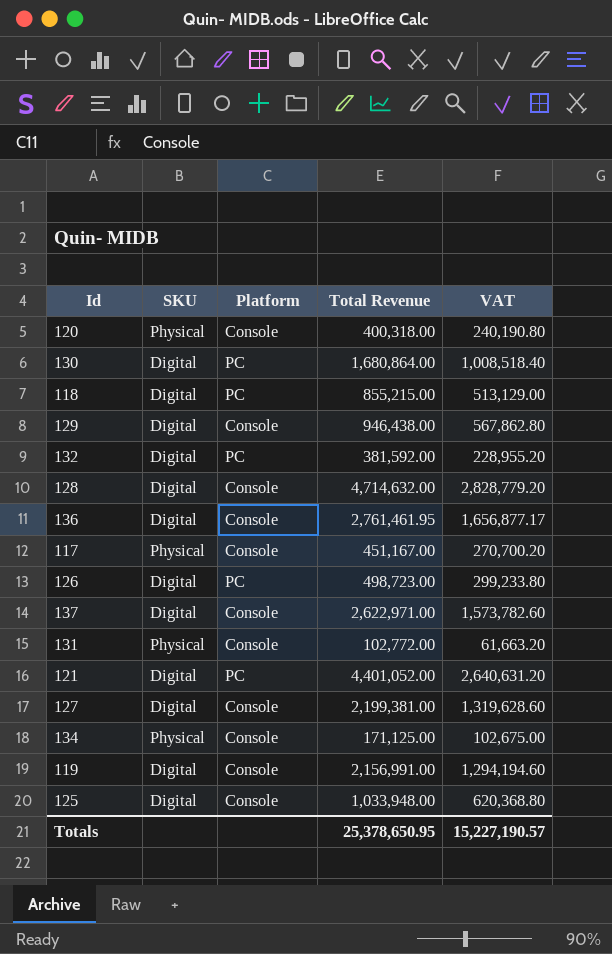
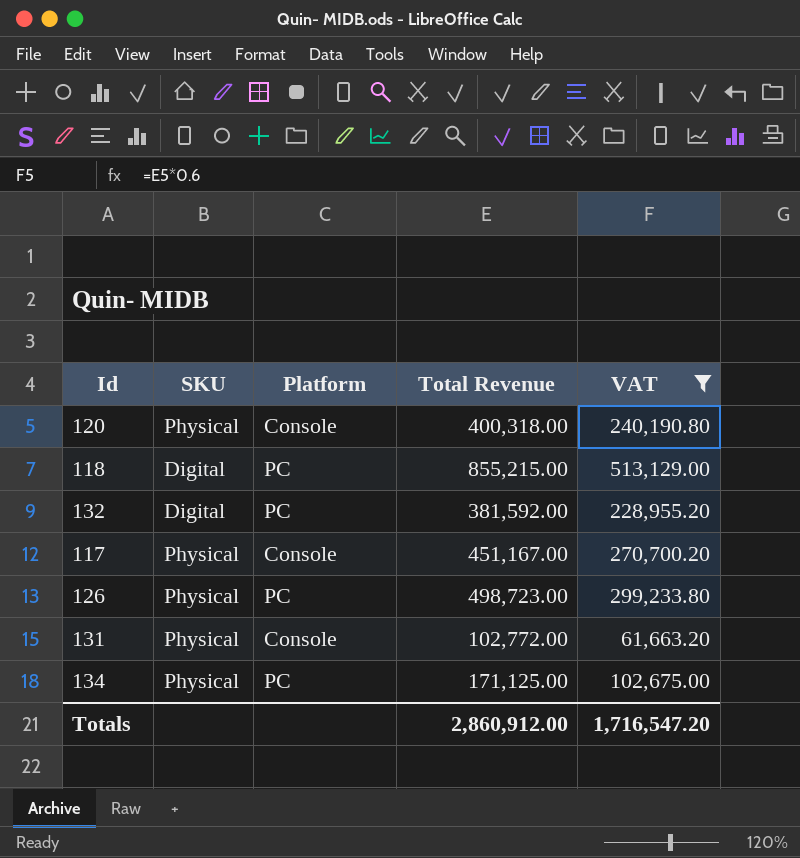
filter: none -> VAT <= 513,129.00
126 | SKU: Digital -> Physical
134 | Platform: Console -> PC
Totals | Total Revenue: 25,378,650.95 -> 2,860,912.00
Totals | VAT: 15,227,190.57 -> 1,716,547.20

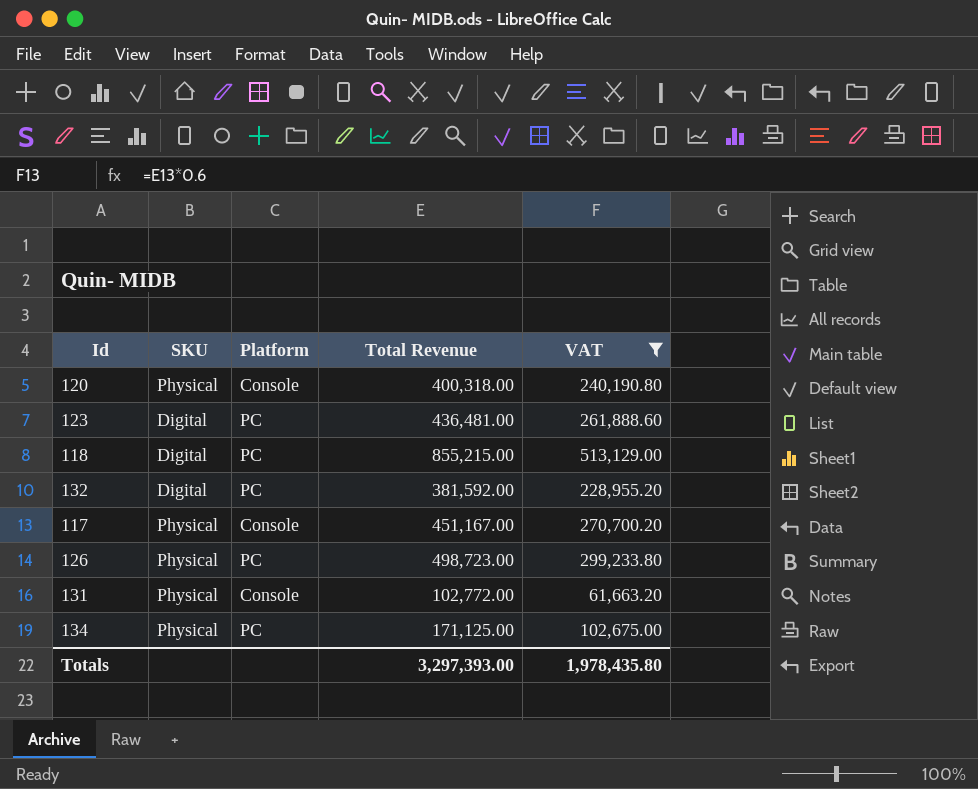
row 123: none -> Digital | PC | 436,481.00 | 261,888.60
Totals | Total Revenue: 2,860,912.00 -> 3,297,393.00
Totals | VAT: 1,716,547.20 -> 1,978,435.80

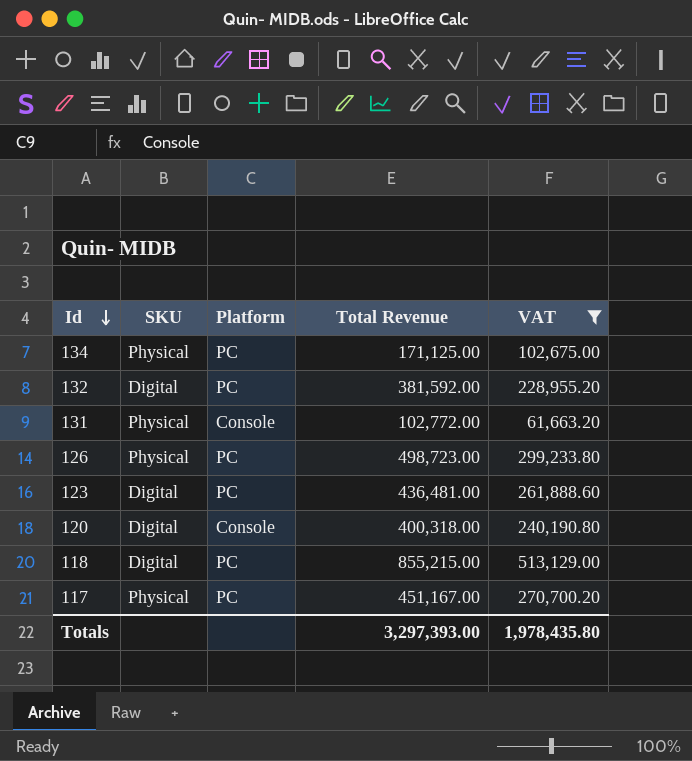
row order: none -> Id descending
120 | SKU: Physical -> Digital
117 | Platform: Console -> PC

